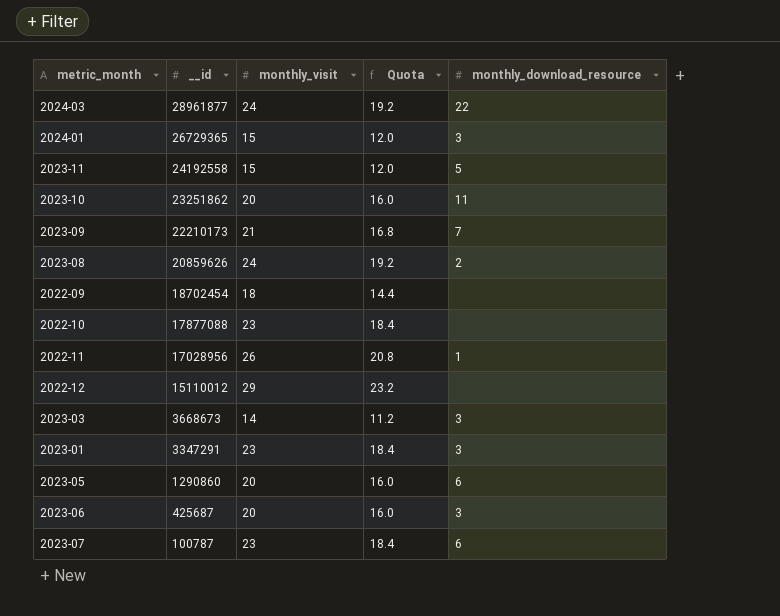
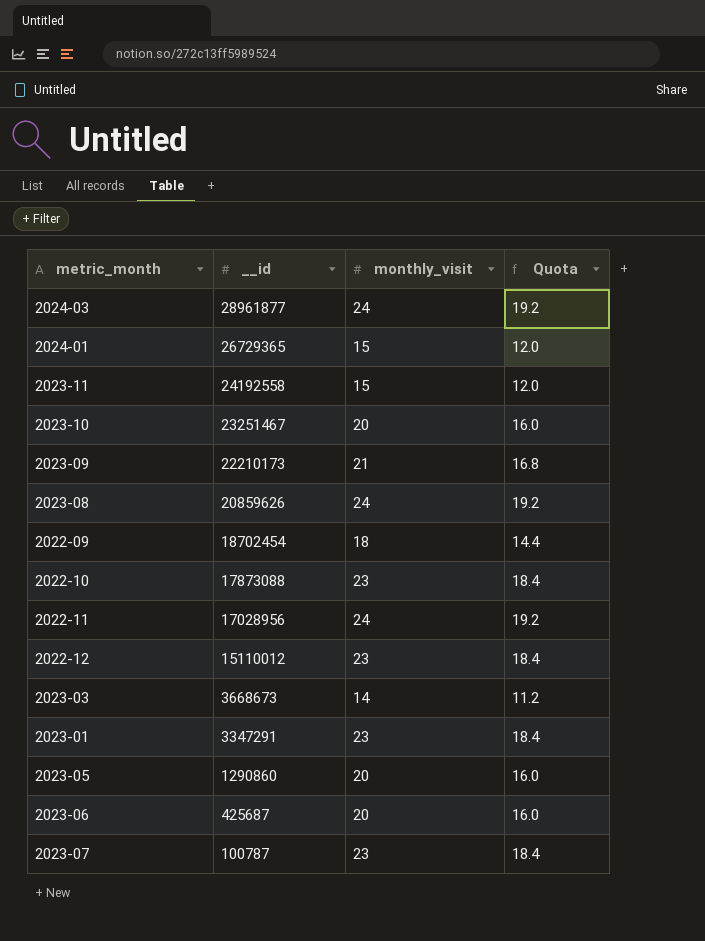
column monthly_download_resource | position: 5 -> none
2023-10 | __id: 23251862 -> 23251467
2022-10 | __id: 17877088 -> 17873088
2022-11 | monthly_visit: 26 -> 24
2022-11 | Quota: 20.8 -> 19.2
2022-12 | monthly_visit: 29 -> 23
2022-12 | Quota: 23.2 -> 18.4

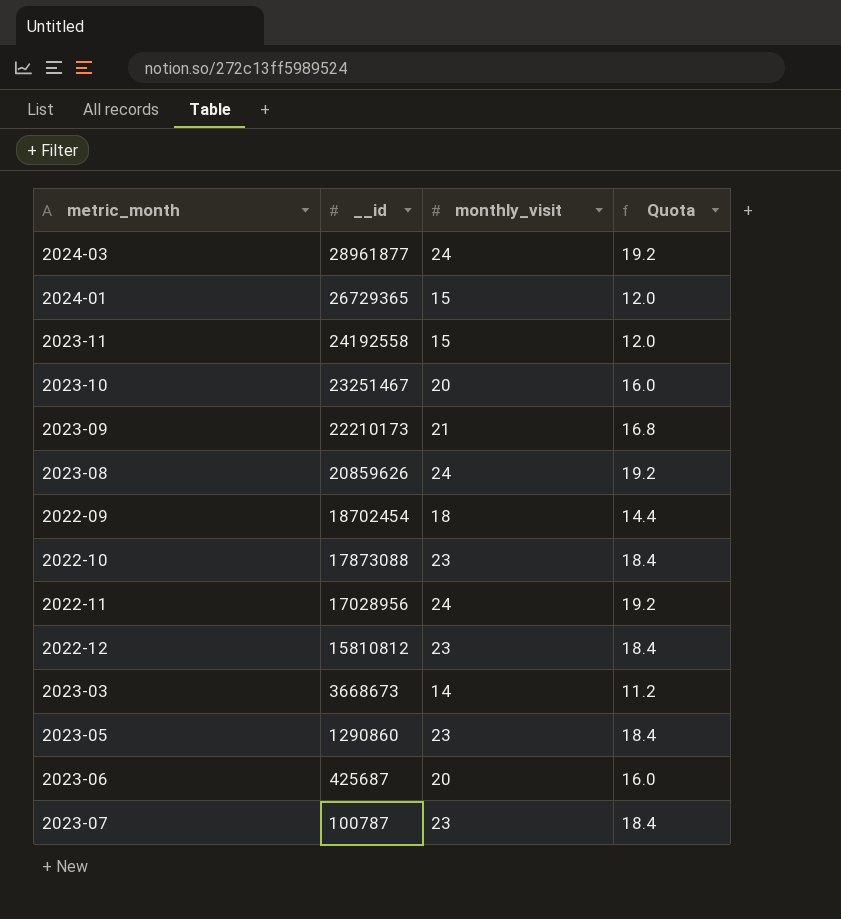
row 2023-01: 3347291 | 23 | 18.4 -> none
2022-12 | __id: 15110012 -> 15810812
2023-05 | monthly_visit: 20 -> 23
2023-05 | Quota: 16.0 -> 18.4

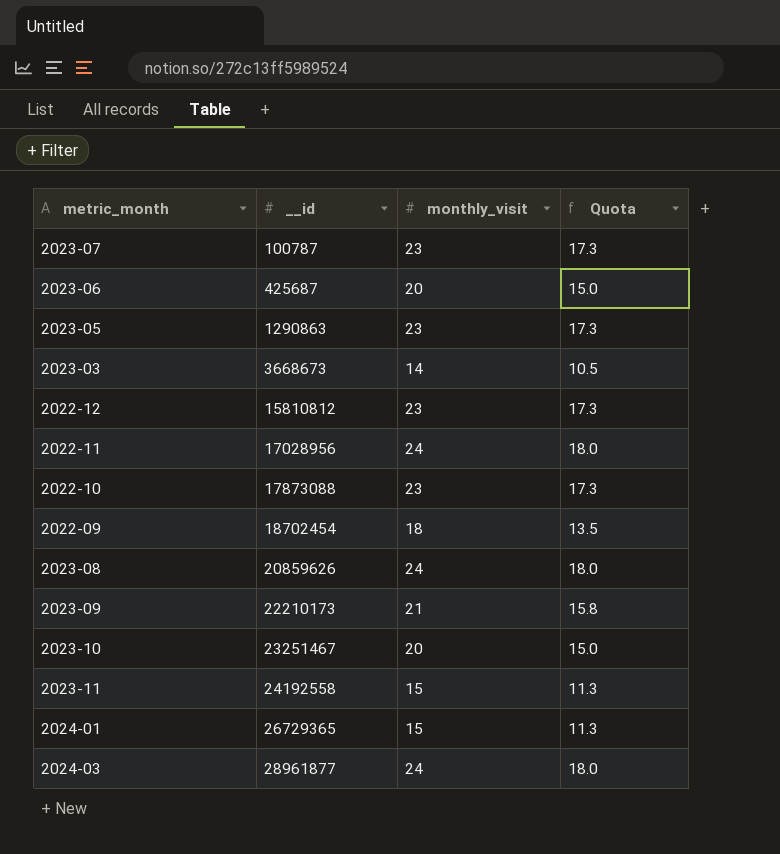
row order: __id descending -> __id ascending
column Quota | formula: [monthly_visit] * 0.8 -> [monthly_visit] * 0.75
2023-05 | __id: 1290860 -> 1290863

